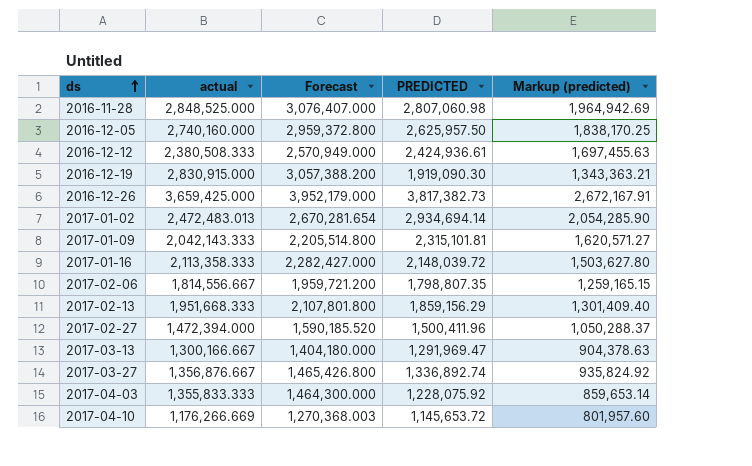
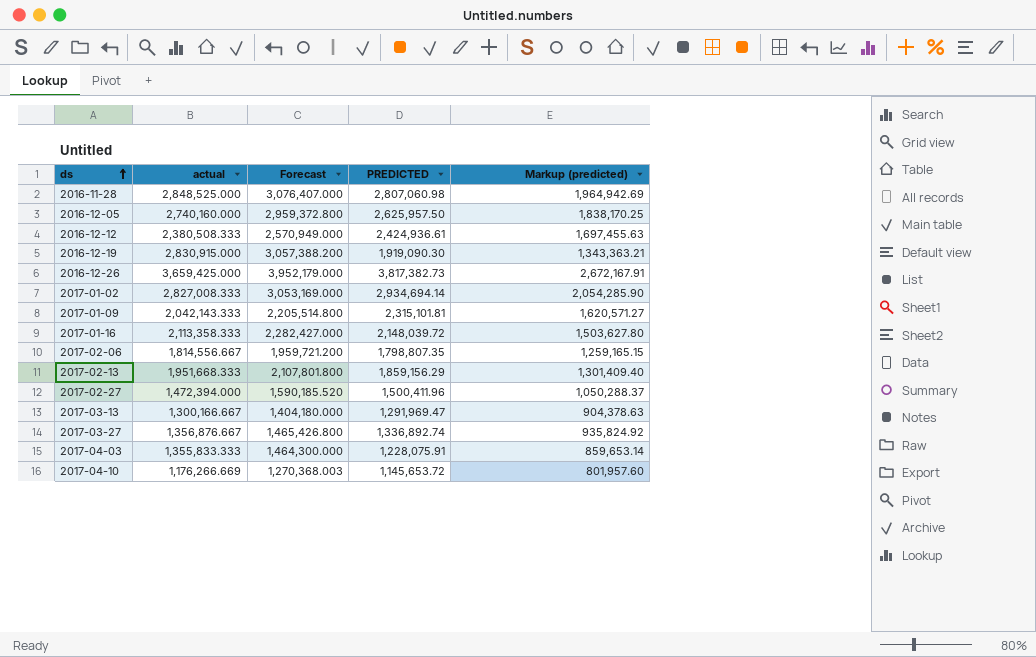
2017-01-02 | actual: 2,472,483.013 -> 2,827,008.333
2017-01-02 | Forecast: 2,670,281.654 -> 3,053,169.000
2017-04-03 | PREDICTED: 1,228,075.92 -> 1,228,075.91

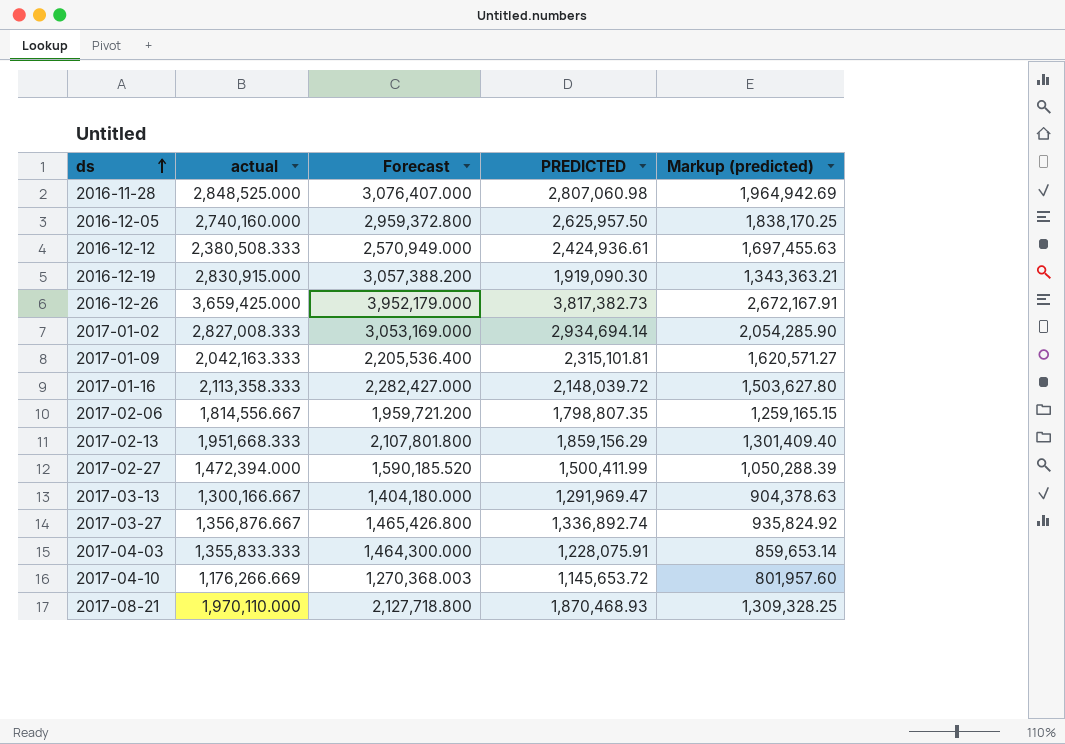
2017-01-09 | actual: 2,042,143.333 -> 2,042,163.333
2017-01-09 | Forecast: 2,205,514.800 -> 2,205,536.400
2017-02-27 | PREDICTED: 1,500,411.96 -> 1,500,411.99
2017-02-27 | Markup (predicted): 1,050,288.37 -> 1,050,288.39
row 2017-08-21: none -> 1,970,110.000 | 2,127,718.800 | 1,870,468.93 | 1,309,328.25

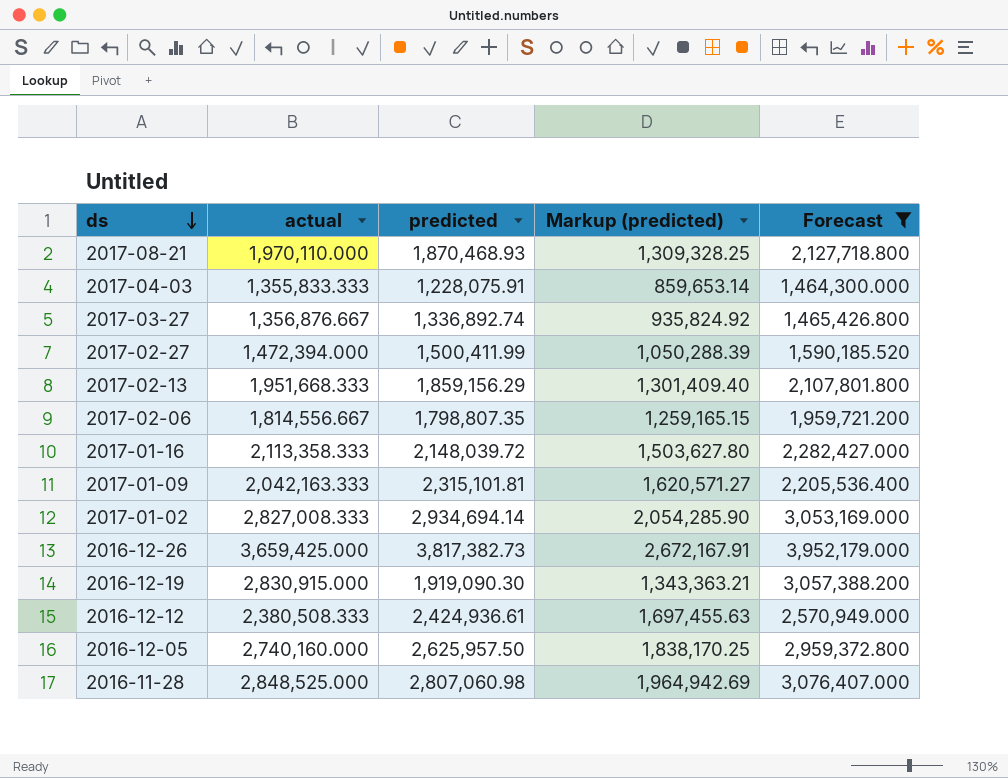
filter: none -> Forecast >= 1,464,300.000
row order: ds ascending -> ds descending
column name: PREDICTED -> predicted
column Forecast | position: 3 -> 5

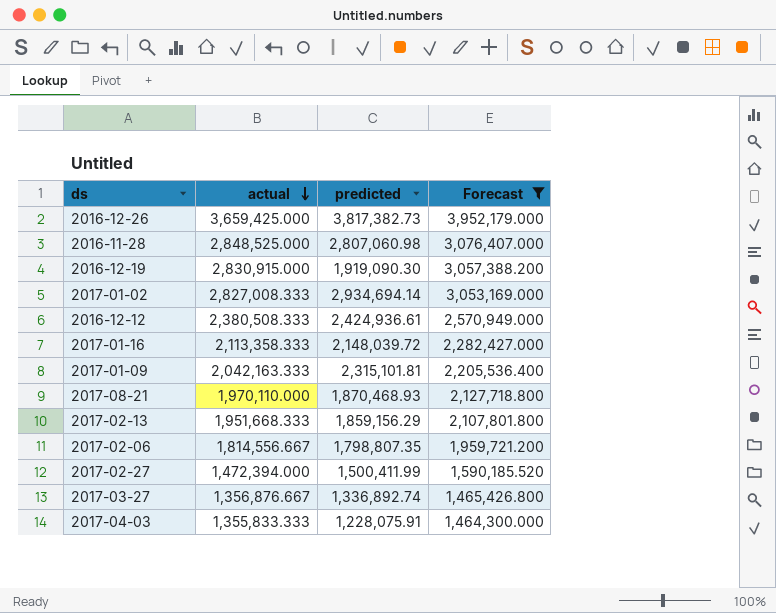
row order: ds descending -> actual descending
column Markup (predicted) | formula: [predicted] * 0.7 -> none
row 2016-12-05: 2,740,160.000 | 2,625,957.50 | 1,838,170.25 | 2,959,372.800 -> none

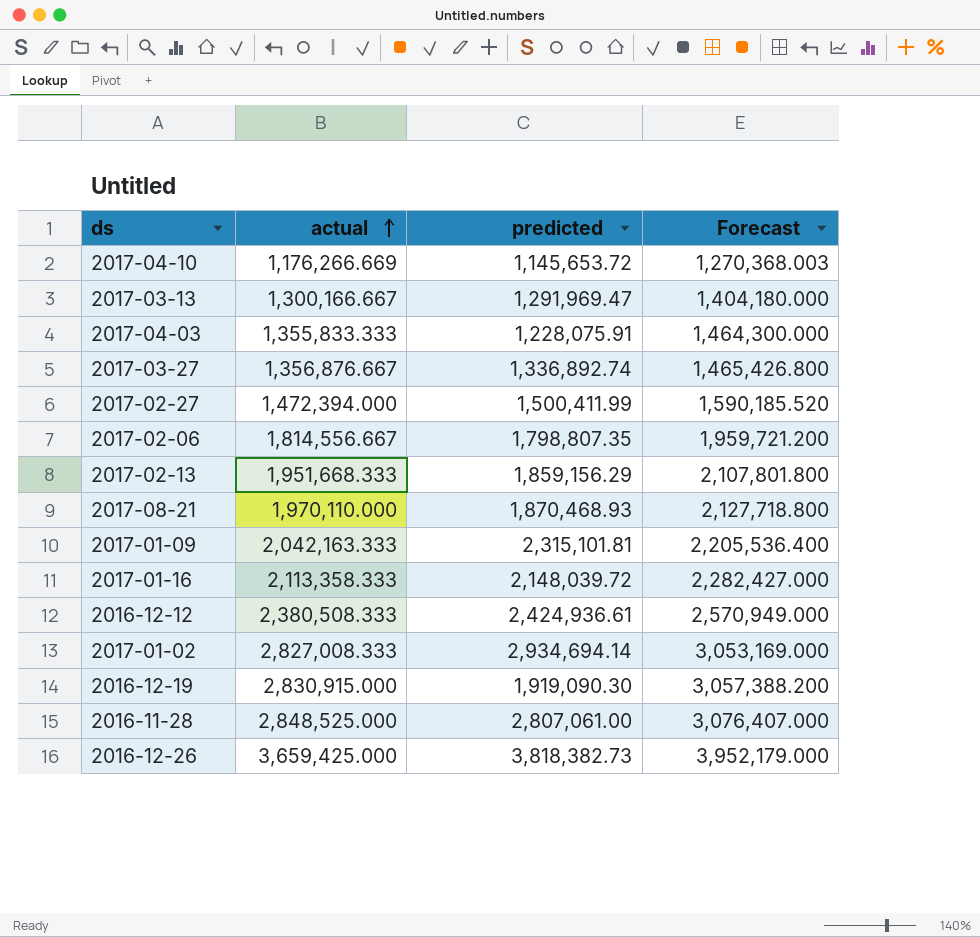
filter: Forecast >= 1,464,300.000 -> none
row order: actual descending -> actual ascending
2016-11-28 | predicted: 2,807,060.98 -> 2,807,061.00
2016-12-26 | predicted: 3,817,382.73 -> 3,818,382.73

